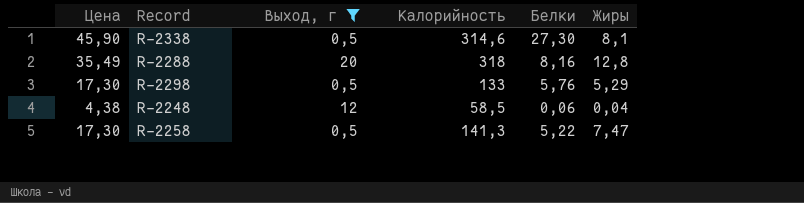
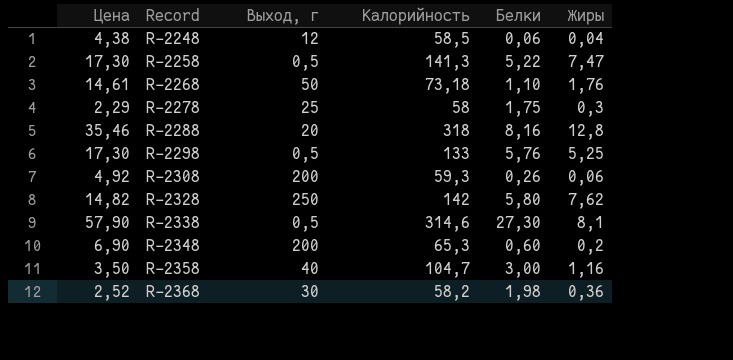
filter: Выход, г <= 20 -> none
row order: none -> Record ascending
R-2288 | Цена: 35,49 -> 35,46
R-2298 | Жиры: 5,29 -> 5,25
R-2338 | Цена: 45,90 -> 57,90

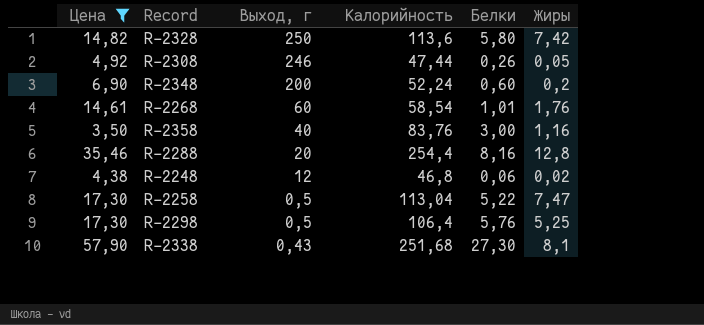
filter: none -> Цена >= 3,50
row order: Record ascending -> Выход, г descending
R-2328 | Калорийность: 142 -> 113,6
R-2328 | Жиры: 7,62 -> 7,42
R-2308 | Выход, г: 200 -> 246
R-2308 | Калорийность: 59,3 -> 47,44
R-2308 | Жиры: 0,06 -> 0,05
R-2348 | Калорийность: 65,3 -> 52,24
R-2268 | Выход, г: 50 -> 60
R-2268 | Калорийность: 73,18 -> 58,54
R-2268 | Белки: 1,10 -> 1,01
R-2358 | Калорийность: 104,7 -> 83,76
R-2288 | Калорийность: 318 -> 254,4
R-2248 | Калорийность: 58,5 -> 46,8
R-2248 | Жиры: 0,04 -> 0,02
R-2258 | Калорийность: 141,3 -> 113,04
R-2298 | Калорийность: 133 -> 106,4
R-2338 | Выход, г: 0,5 -> 0,43
R-2338 | Калорийность: 314,6 -> 251,68

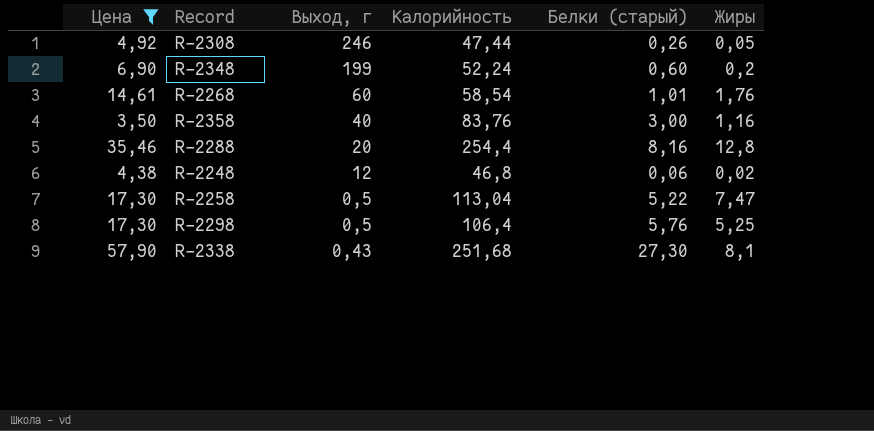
column name: Белки -> Белки (старый)
row R-2328: 14,82 | 250 | 113,6 | 5,80 | 7,42 -> none
R-2348 | Выход, г: 200 -> 199

